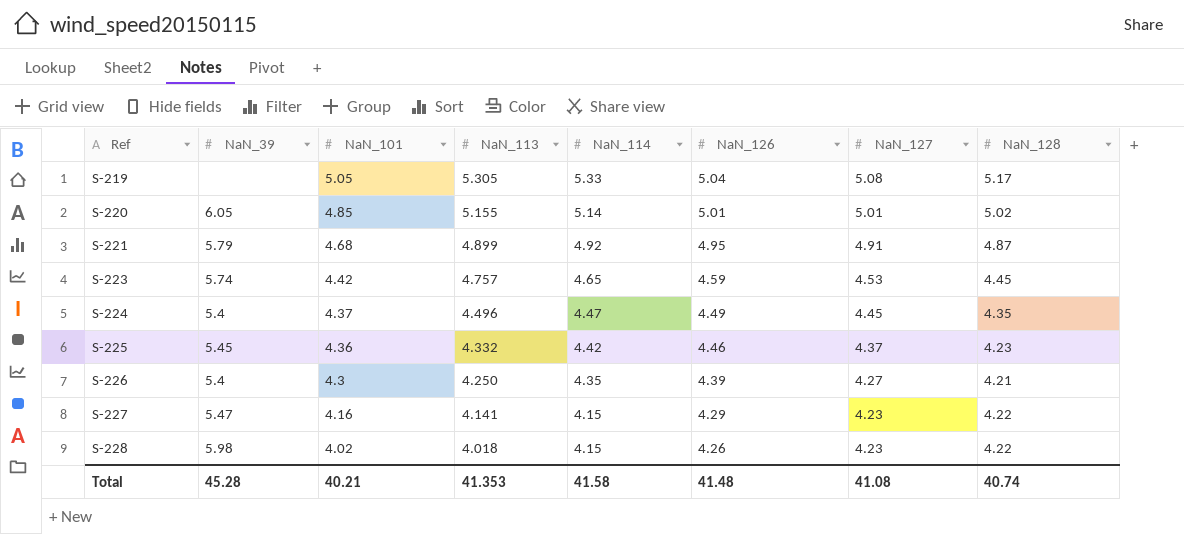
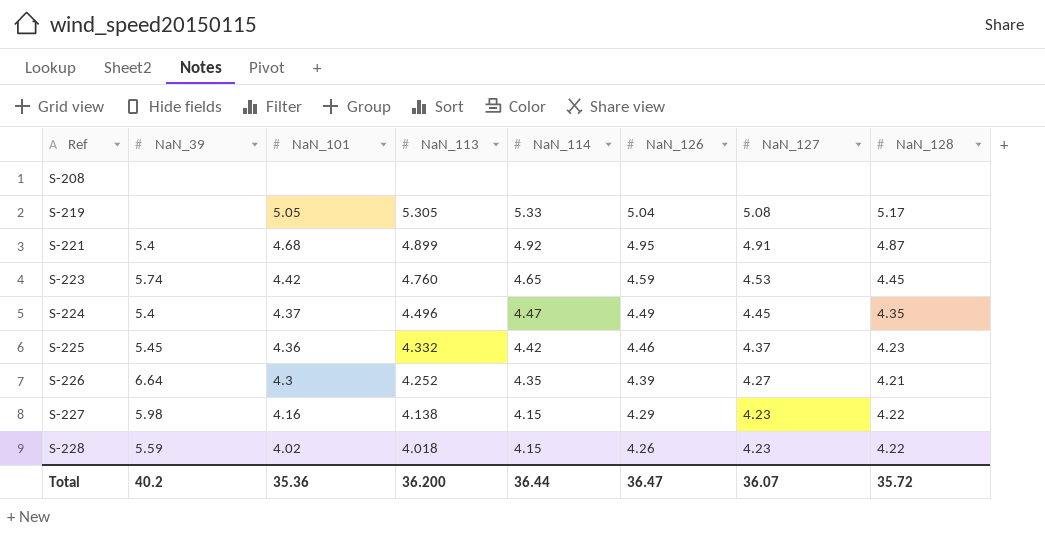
row S-220: 6.05 | 4.85 | 5.155 | 5.14 | 5.01 | 5.01 | 5.02 -> none
row S-208: none -> none | none | none | none | none | none | none
S-221 | NaN_39: 5.79 -> 5.4
S-223 | NaN_113: 4.757 -> 4.760
S-226 | NaN_39: 5.4 -> 6.64
S-226 | NaN_113: 4.250 -> 4.252
S-227 | NaN_39: 5.47 -> 5.98
S-227 | NaN_113: 4.141 -> 4.138
S-228 | NaN_39: 5.98 -> 5.59
Total | NaN_39: 45.28 -> 40.2
Total | NaN_101: 40.21 -> 35.36
Total | NaN_113: 41.353 -> 36.200
Total | NaN_114: 41.58 -> 36.44
Total | NaN_126: 41.48 -> 36.47
Total | NaN_127: 41.08 -> 36.07
Total | NaN_128: 40.74 -> 35.72

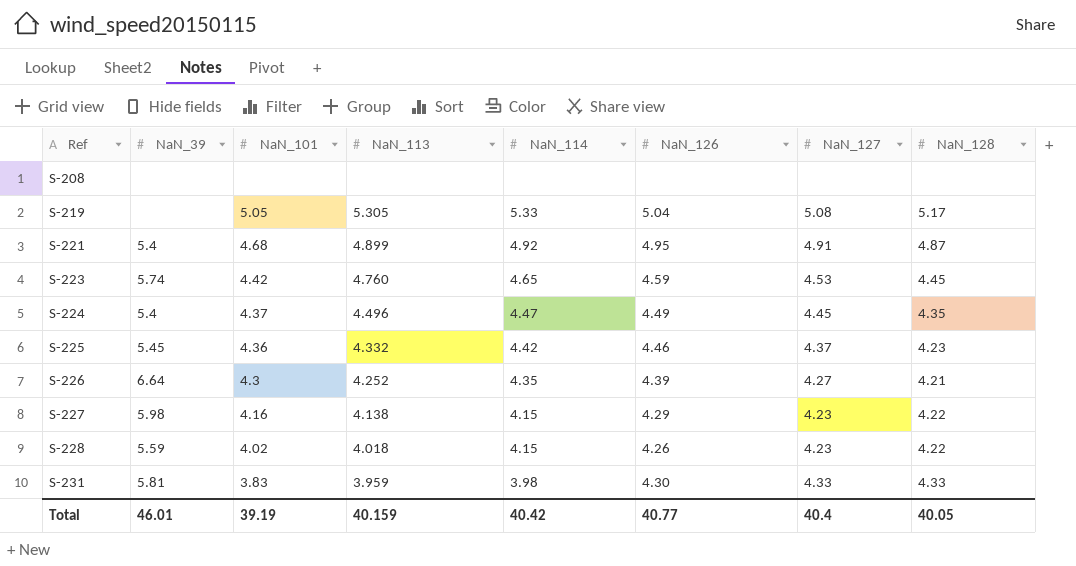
row S-231: none -> 5.81 | 3.83 | 3.959 | 3.98 | 4.30 | 4.33 | 4.33
Total | NaN_39: 40.2 -> 46.01
Total | NaN_101: 35.36 -> 39.19
Total | NaN_113: 36.200 -> 40.159
Total | NaN_114: 36.44 -> 40.42
Total | NaN_126: 36.47 -> 40.77
Total | NaN_127: 36.07 -> 40.4
Total | NaN_128: 35.72 -> 40.05

